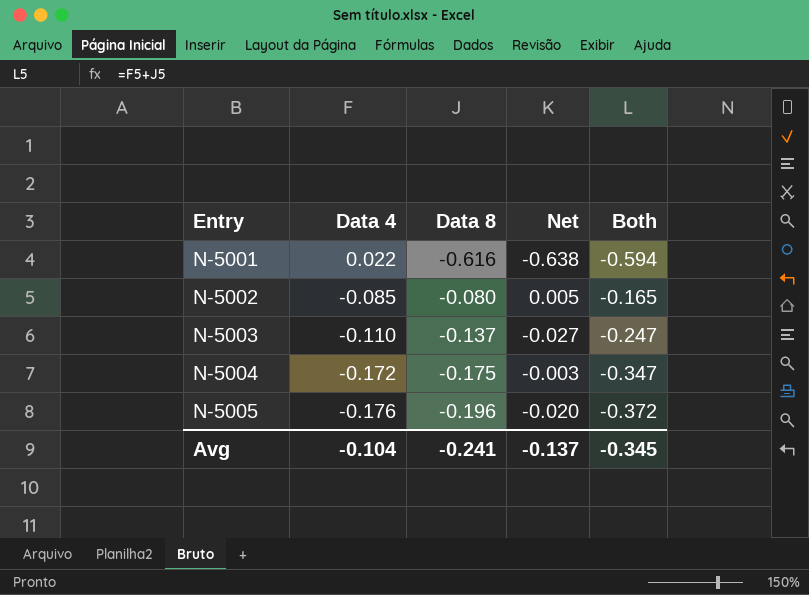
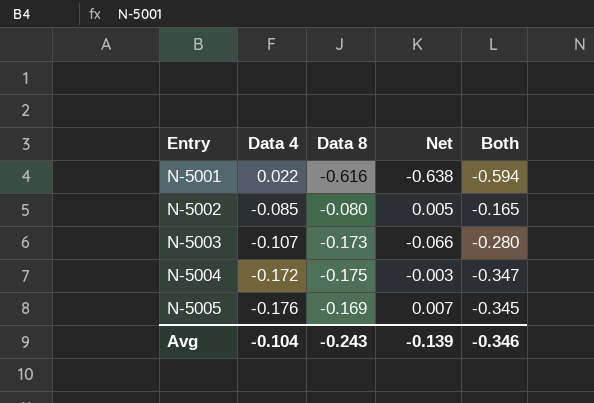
N-5003 | Data 4: -0.110 -> -0.107
N-5003 | Data 8: -0.137 -> -0.173
N-5003 | Net: -0.027 -> -0.066
N-5003 | Both: -0.247 -> -0.280
N-5005 | Data 8: -0.196 -> -0.169
N-5005 | Net: -0.020 -> 0.007
N-5005 | Both: -0.372 -> -0.345
Avg | Data 8: -0.241 -> -0.243
Avg | Net: -0.137 -> -0.139
Avg | Both: -0.345 -> -0.346

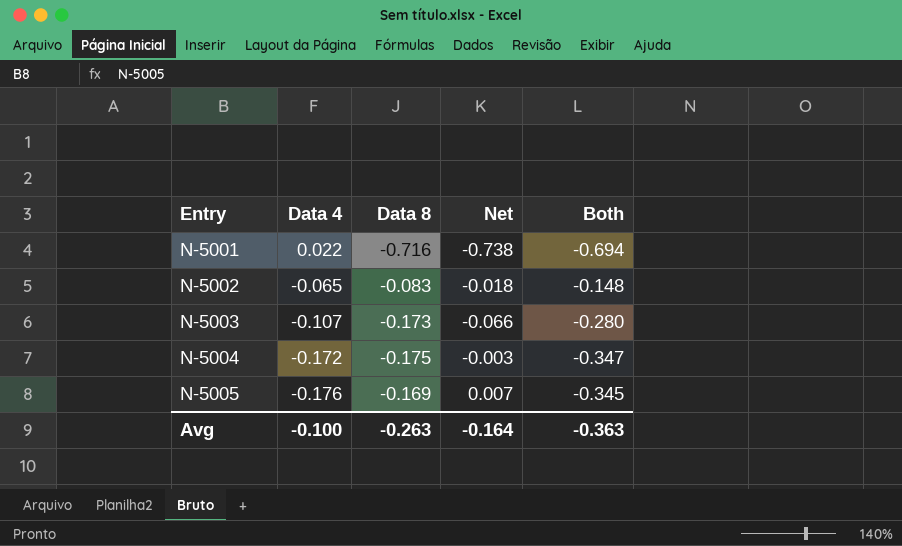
N-5001 | Data 8: -0.616 -> -0.716
N-5001 | Net: -0.638 -> -0.738
N-5001 | Both: -0.594 -> -0.694
N-5002 | Data 4: -0.085 -> -0.065
N-5002 | Data 8: -0.080 -> -0.083
N-5002 | Net: 0.005 -> -0.018
N-5002 | Both: -0.165 -> -0.148
Avg | Data 4: -0.104 -> -0.100
Avg | Data 8: -0.243 -> -0.263
Avg | Net: -0.139 -> -0.164
Avg | Both: -0.346 -> -0.363

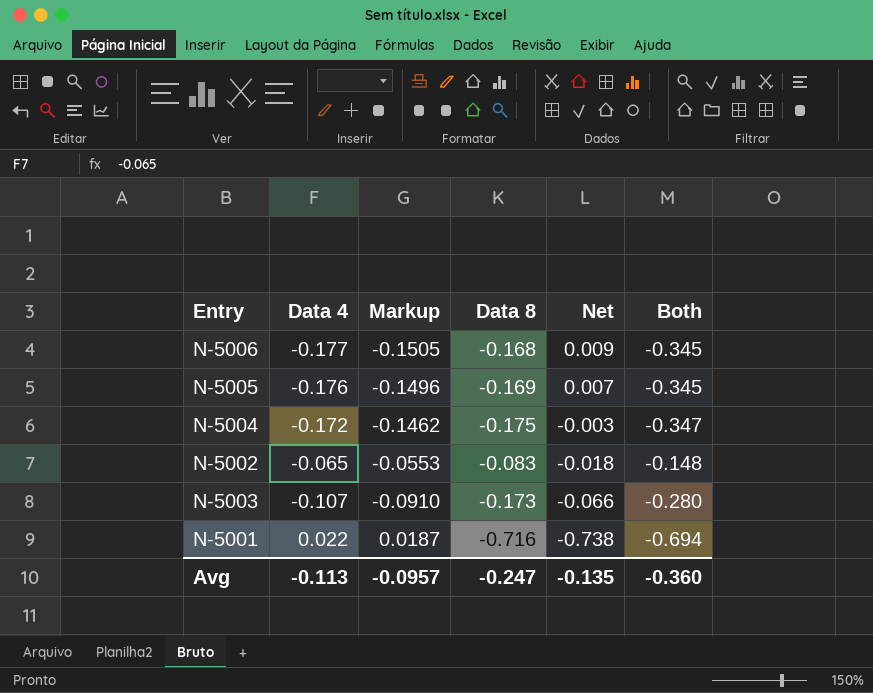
row order: Entry ascending -> Net descending
column Markup | formula: none -> [Data 4] * 0.85
row N-5006: none -> -0.177 | -0.1505 | -0.168 | 0.009 | -0.345
Avg | Data 4: -0.100 -> -0.113
Avg | Data 8: -0.263 -> -0.247
Avg | Net: -0.164 -> -0.135
Avg | Both: -0.363 -> -0.360

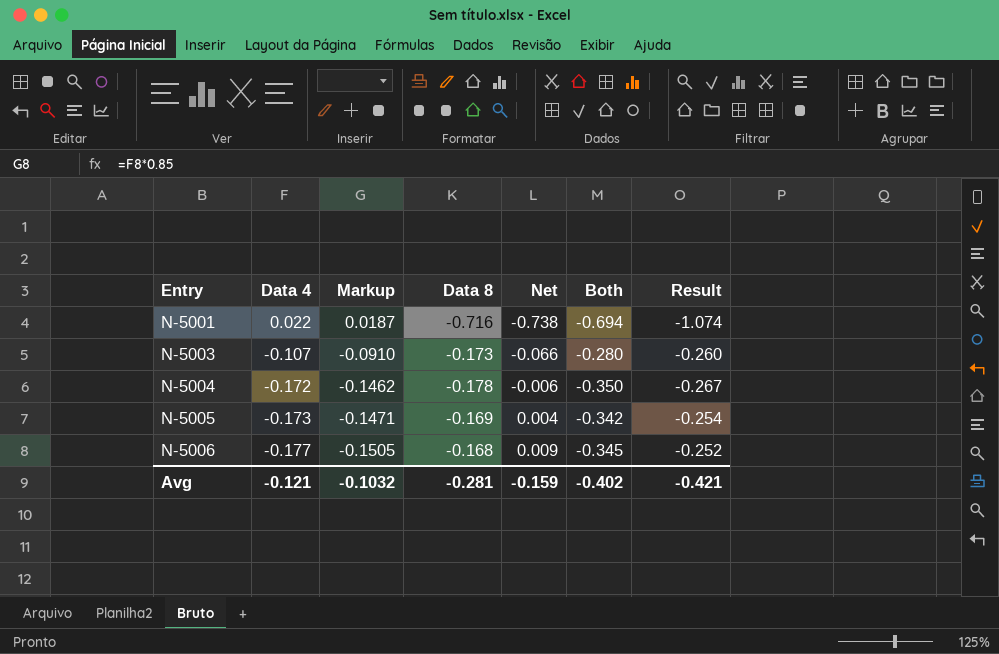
row order: Net descending -> Entry ascending
column Result | formula: none -> [Data 8] * 1.5
row N-5002: -0.065 | -0.0553 | -0.083 | -0.018 | -0.148 -> none
N-5004 | Data 8: -0.175 -> -0.178
N-5004 | Net: -0.003 -> -0.006
N-5004 | Both: -0.347 -> -0.350
N-5005 | Data 4: -0.176 -> -0.173
N-5005 | Markup: -0.1496 -> -0.1471
N-5005 | Net: 0.007 -> 0.004
N-5005 | Both: -0.345 -> -0.342
Avg | Data 4: -0.113 -> -0.121
Avg | Markup: -0.0957 -> -0.1032
Avg | Data 8: -0.247 -> -0.281
Avg | Net: -0.135 -> -0.159
Avg | Both: -0.360 -> -0.402

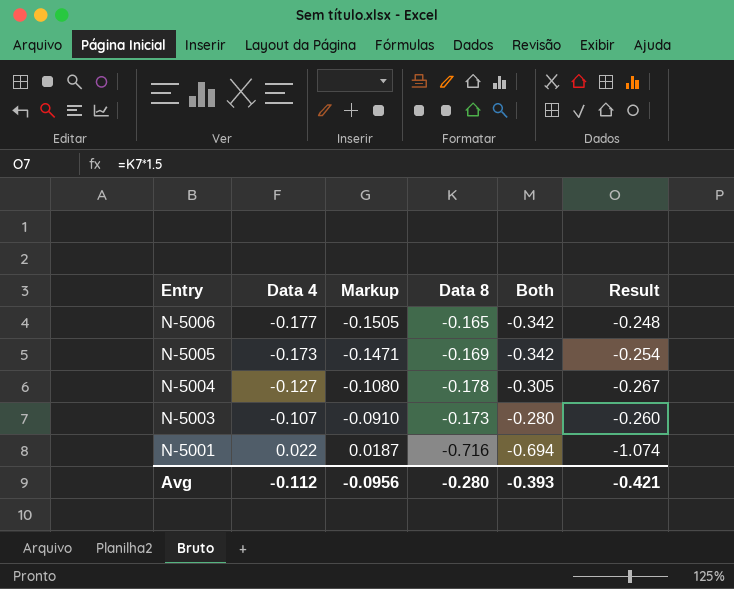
row order: Entry ascending -> Entry descending
column Net | formula: [Data 8] - [Data 4] -> none
N-5006 | Data 8: -0.168 -> -0.165
N-5006 | Both: -0.345 -> -0.342
N-5006 | Result: -0.252 -> -0.248
N-5004 | Data 4: -0.172 -> -0.127
N-5004 | Markup: -0.1462 -> -0.1080
N-5004 | Both: -0.350 -> -0.305
Avg | Data 4: -0.121 -> -0.112
Avg | Markup: -0.1032 -> -0.0956
Avg | Data 8: -0.281 -> -0.280
Avg | Both: -0.402 -> -0.393

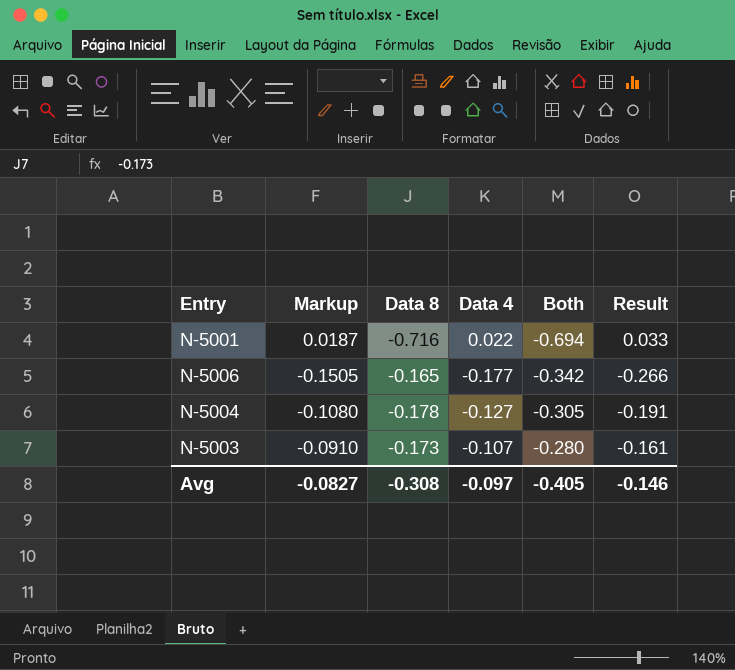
row order: Entry descending -> Both ascending
column Data 4 | position: 2 -> 4
column Result | formula: [Data 8] * 1.5 -> [Data 4] * 1.5
row N-5005: -0.173 | -0.1471 | -0.169 | -0.342 | -0.254 -> none
Avg | Markup: -0.0956 -> -0.0827
Avg | Data 8: -0.280 -> -0.308
Avg | Data 4: -0.112 -> -0.097
Avg | Both: -0.393 -> -0.405
Avg | Result: -0.421 -> -0.146

